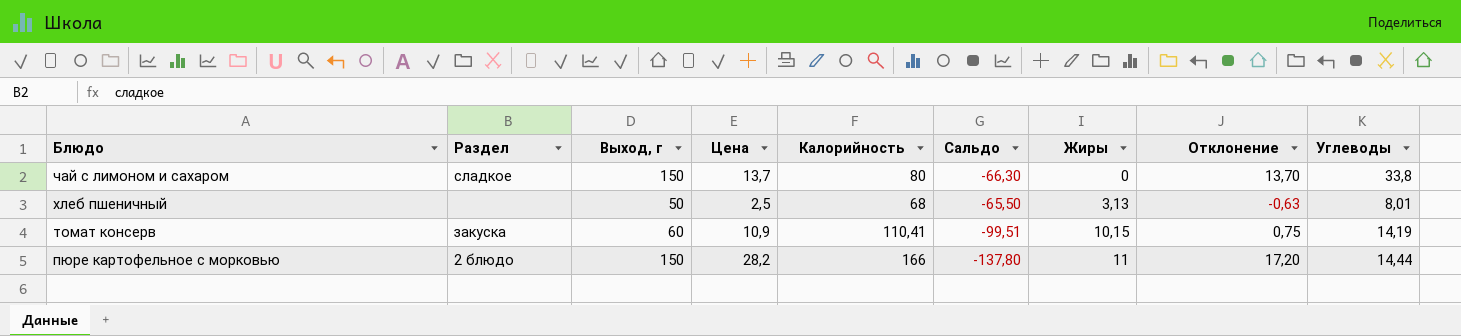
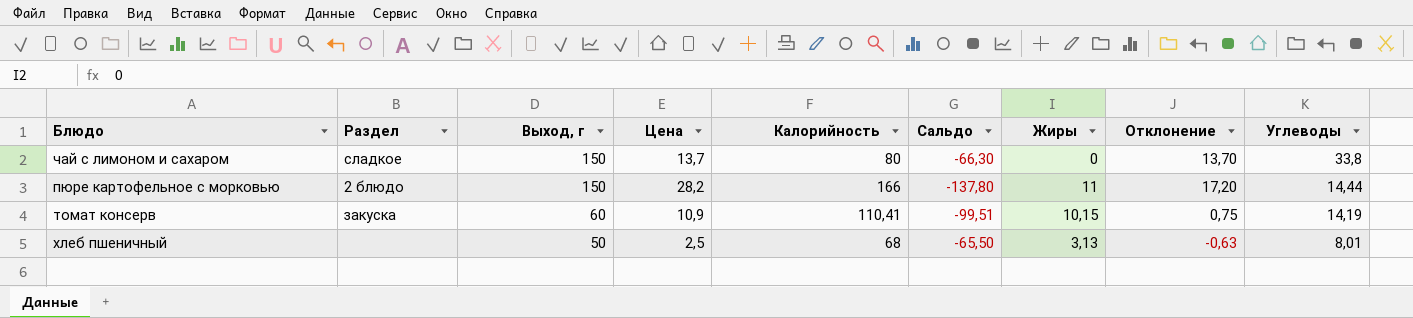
row order: Блюдо descending -> Выход, г descending

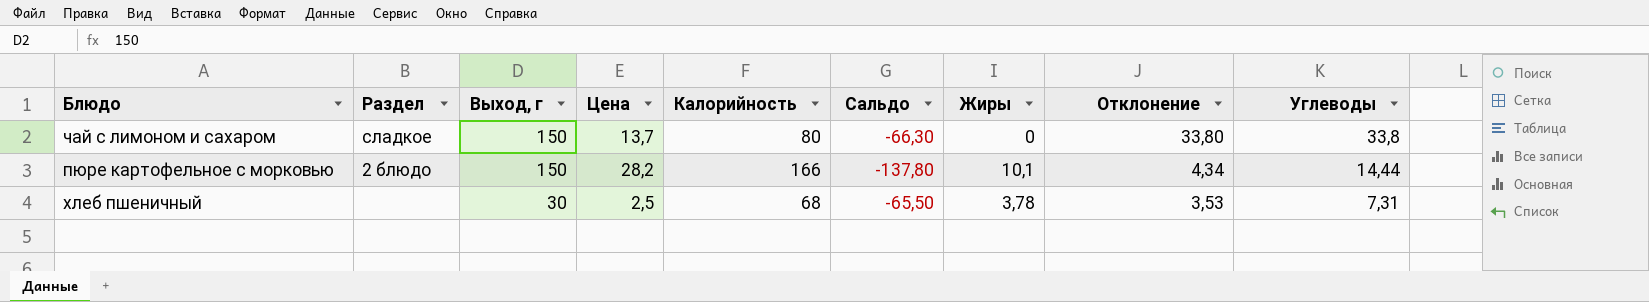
column Отклонение | formula: [Цена] - [Жиры] -> [Углеводы] - [Жиры]
row томат консерв: закуска | 60 | 10,9 | 110,41 | -99,51 | 10,15 | 0,75 | 14,19 -> none
пюре картофельное с морковью | Жиры: 11 -> 10,1
хлеб пшеничный | Выход, г: 50 -> 30
хлеб пшеничный | Жиры: 3,13 -> 3,78
хлеб пшеничный | Углеводы: 8,01 -> 7,31

